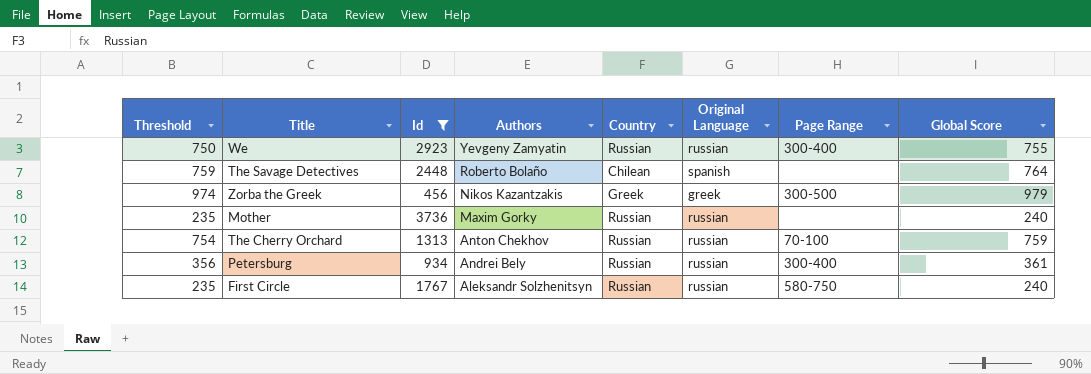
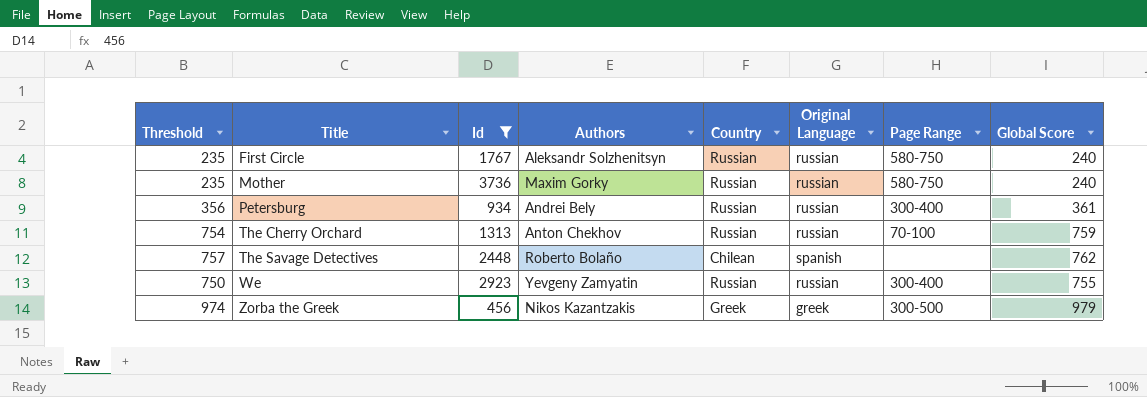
row order: Authors descending -> Title ascending
Mother | Page Range: none -> 580-750
The Savage Detectives | Threshold: 759 -> 757
The Savage Detectives | Global Score: 764 -> 762

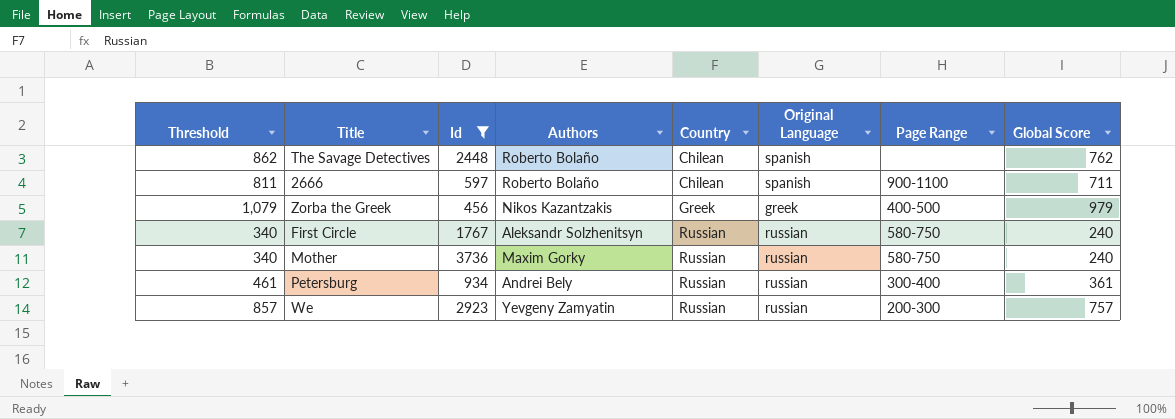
row order: Title ascending -> Country ascending
column Threshold | formula: [Global Score] - 5 -> [Global Score] + 100
row The Cherry Orchard: 754 | 1313 | Anton Chekhov | Russian | russian | 70-100 | 759 -> none
row 2666: none -> 811 | 597 | Roberto Bolaño | Chilean | spanish | 900-1100 | 711
Zorba the Greek | Page Range: 300-500 -> 400-500
We | Page Range: 300-400 -> 200-300
We | Global Score: 755 -> 757

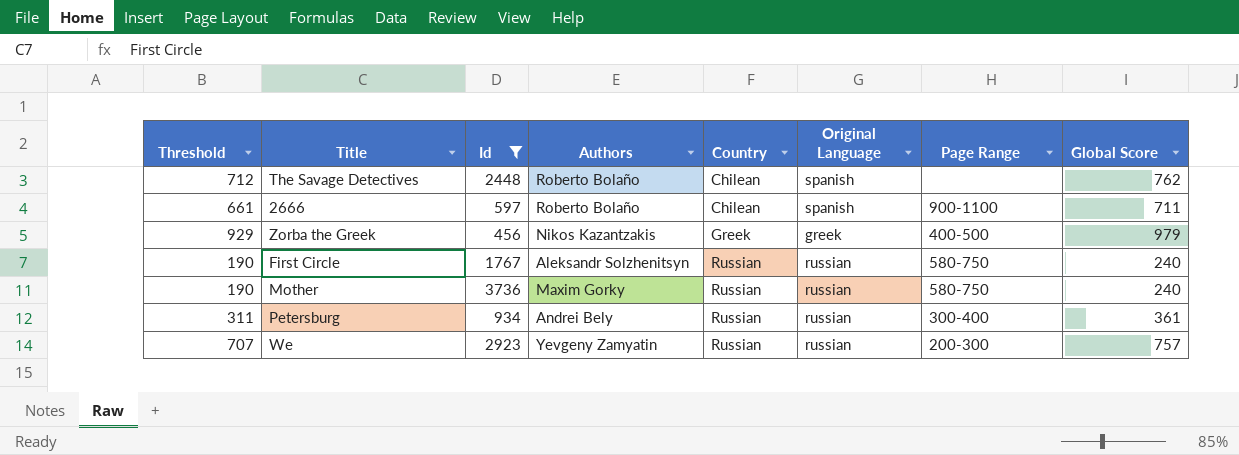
column Threshold | formula: [Global Score] + 100 -> [Global Score] - 50

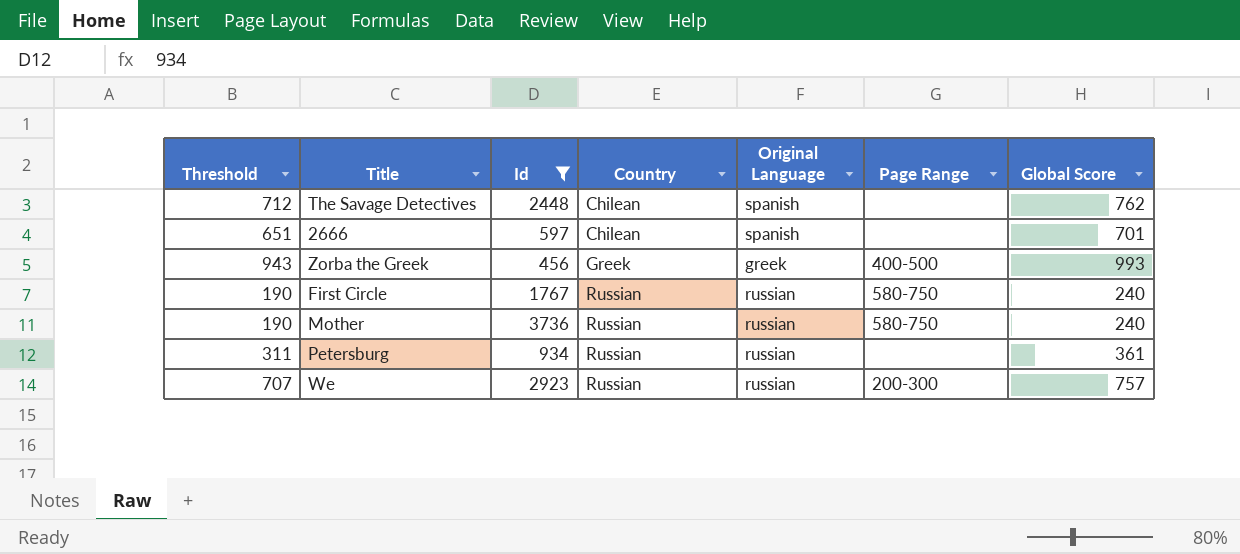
column Authors | position: 4 -> none
2666 | Threshold: 661 -> 651
2666 | Page Range: 900-1100 -> none
2666 | Global Score: 711 -> 701
Zorba the Greek | Threshold: 929 -> 943
Zorba the Greek | Global Score: 979 -> 993
Petersburg | Page Range: 300-400 -> none

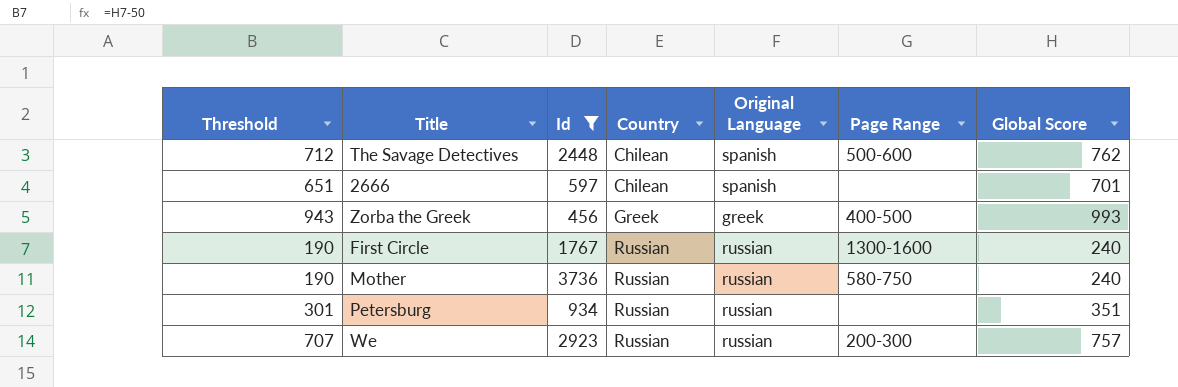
The Savage Detectives | Page Range: none -> 500-600
First Circle | Page Range: 580-750 -> 1300-1600
Petersburg | Threshold: 311 -> 301
Petersburg | Global Score: 361 -> 351

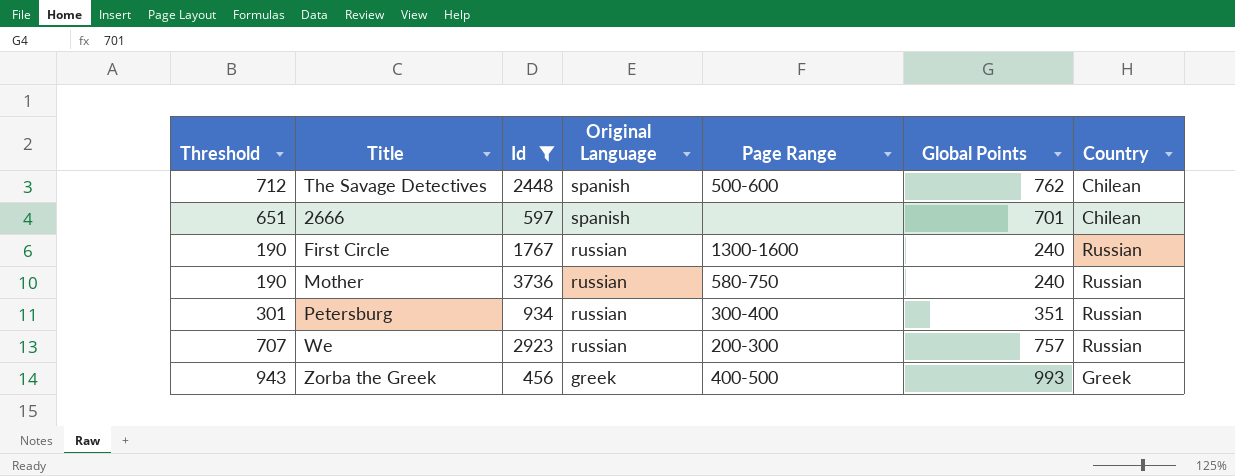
row order: Country ascending -> Original Language descending
column name: Global Score -> Global Points
column Country | position: 4 -> 7
Petersburg | Page Range: none -> 300-400

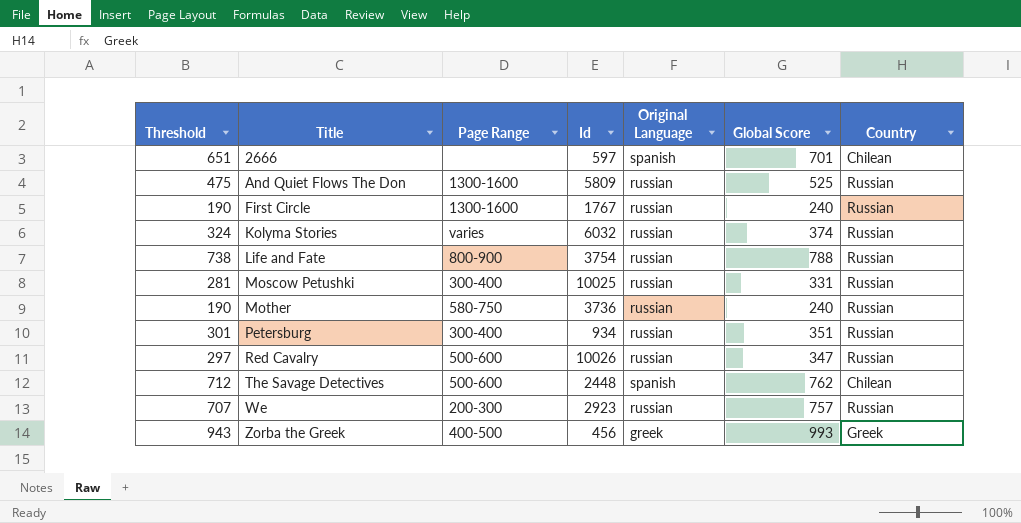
filter: Id <= 3736 -> none
row order: Original Language descending -> Title ascending
column Page Range | position: 5 -> 3
column name: Global Points -> Global Score

